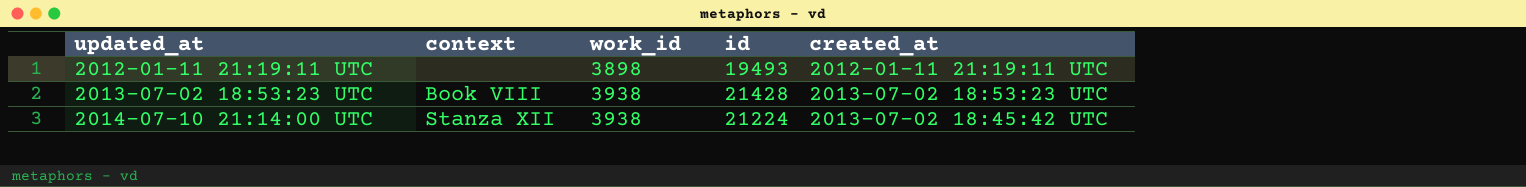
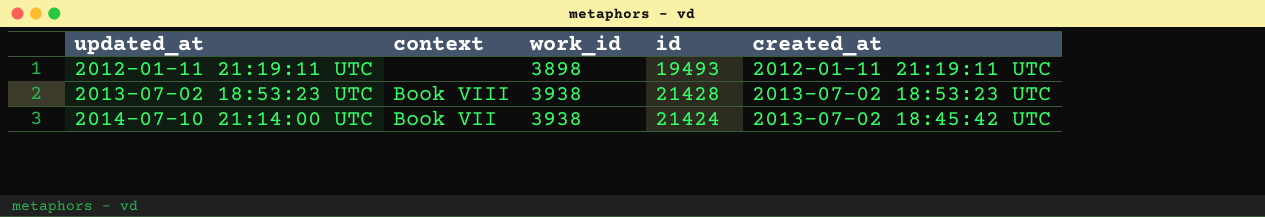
2014-07-10 21:14:00 UTC | context: Stanza XII -> Book VII
2014-07-10 21:14:00 UTC | id: 21224 -> 21424

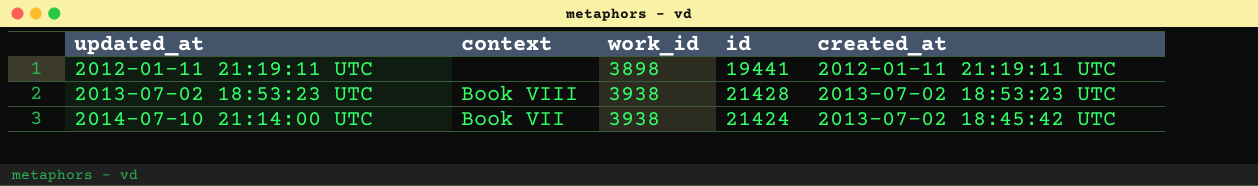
2012-01-11 21:19:11 UTC | id: 19493 -> 19441

